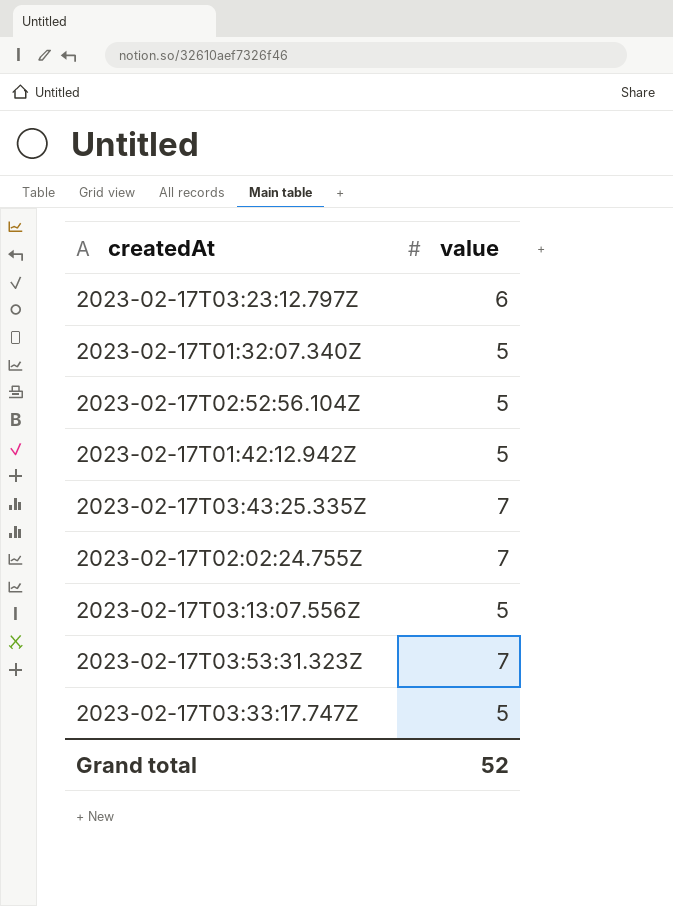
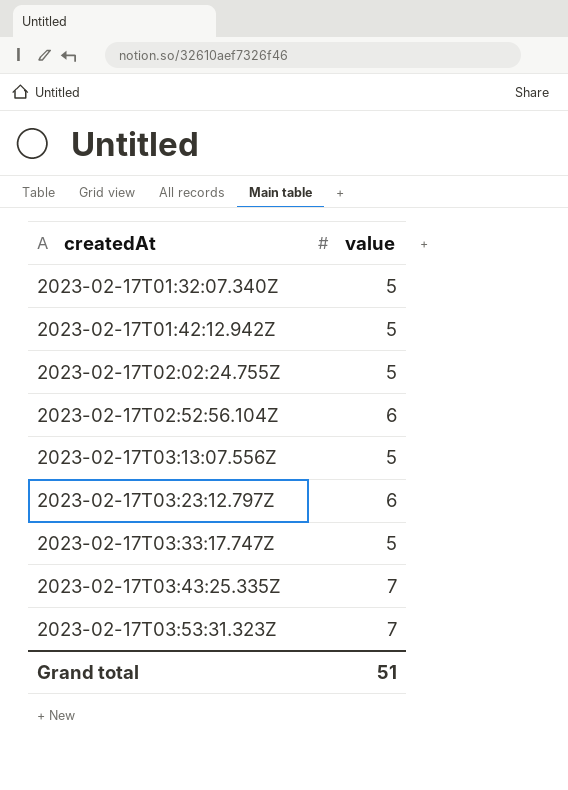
row order: none -> createdAt ascending
2023-02-17T02:02:24.755Z | value: 7 -> 5
2023-02-17T02:52:56.104Z | value: 5 -> 6
Grand total | value: 52 -> 51

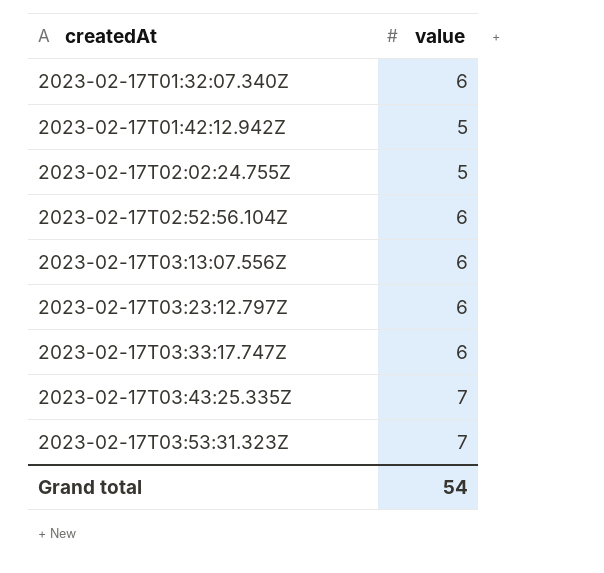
2023-02-17T01:32:07.340Z | value: 5 -> 6
2023-02-17T03:13:07.556Z | value: 5 -> 6
2023-02-17T03:33:17.747Z | value: 5 -> 6
Grand total | value: 51 -> 54

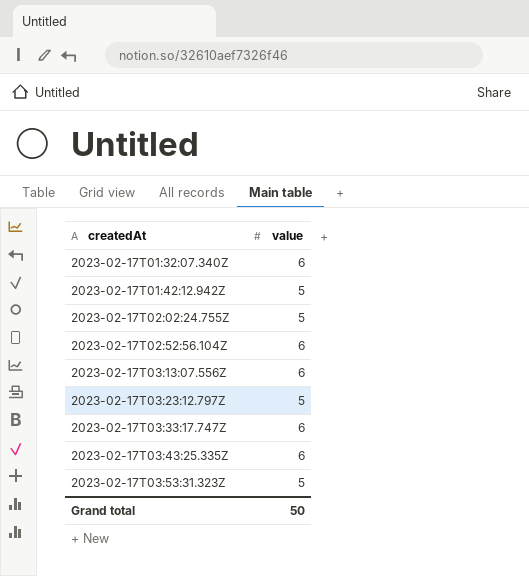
2023-02-17T03:23:12.797Z | value: 6 -> 5
2023-02-17T03:43:25.335Z | value: 7 -> 6
2023-02-17T03:53:31.323Z | value: 7 -> 5
Grand total | value: 54 -> 50

